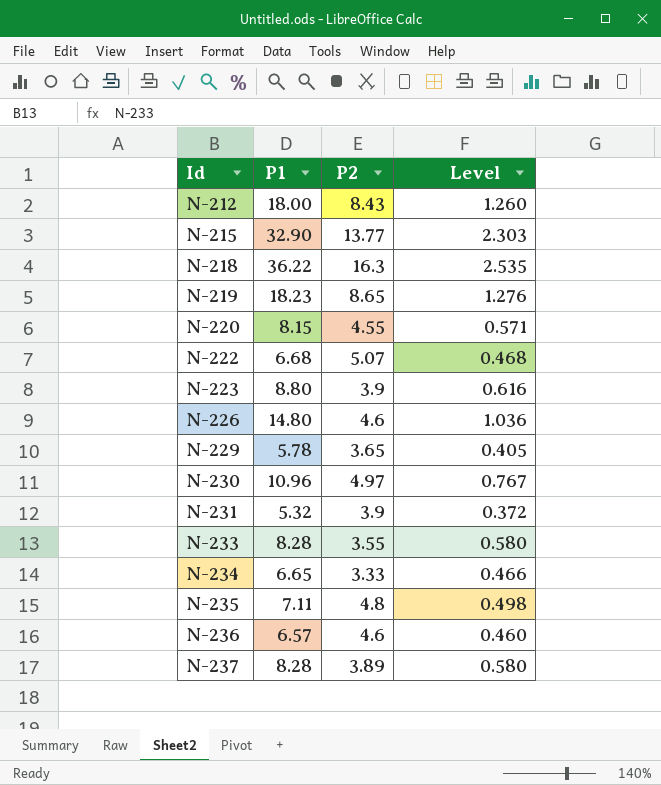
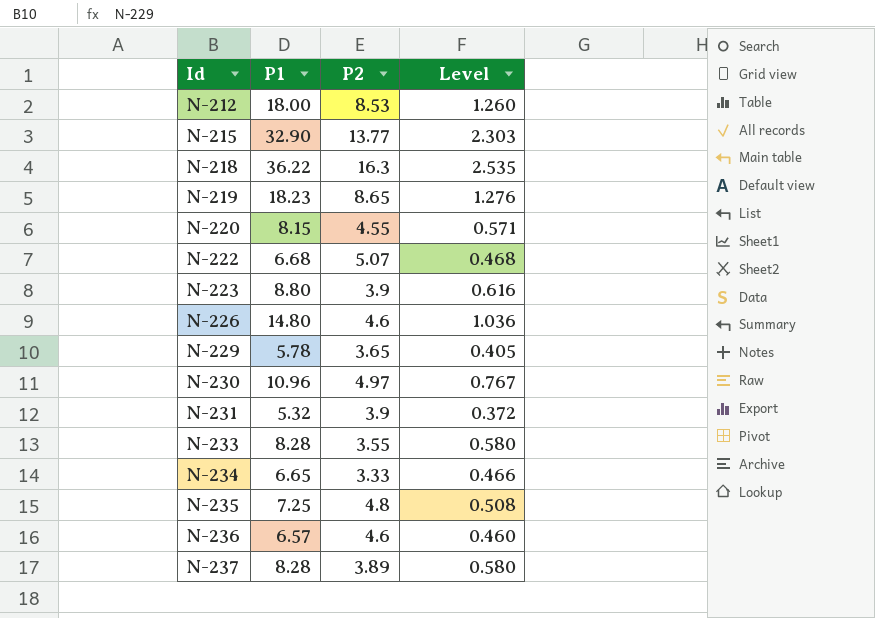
N-212 | P2: 8.43 -> 8.53
N-235 | P1: 7.11 -> 7.25
N-235 | Level: 0.498 -> 0.508

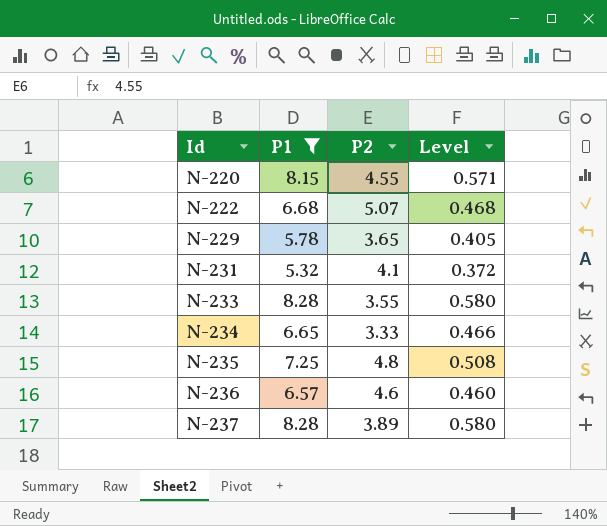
filter: none -> P1 <= 8.28
N-231 | P2: 3.9 -> 4.1

